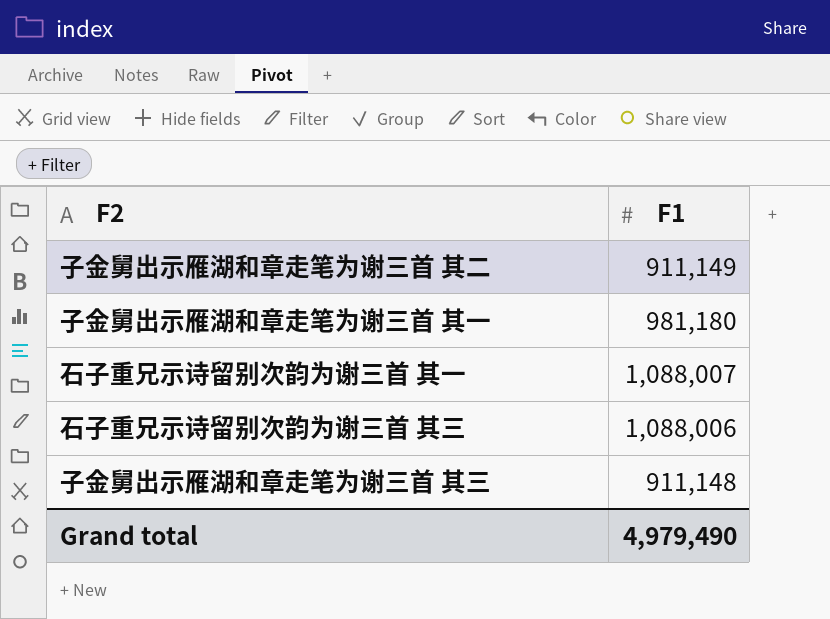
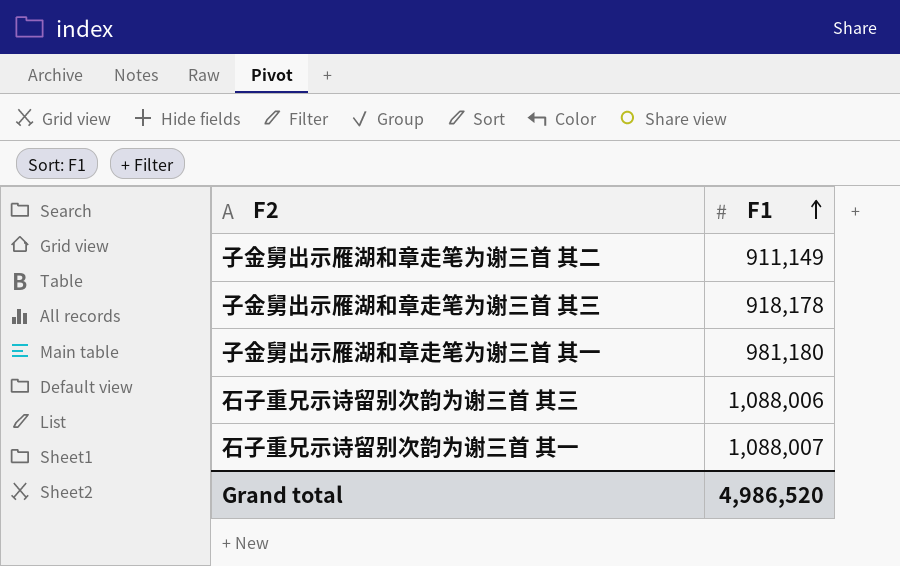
row order: none -> F1 ascending
子金舅出示雁湖和章走笔为谢三首 其三 | F1: 911,148 -> 918,178
Grand total | F1: 4,979,490 -> 4,986,520

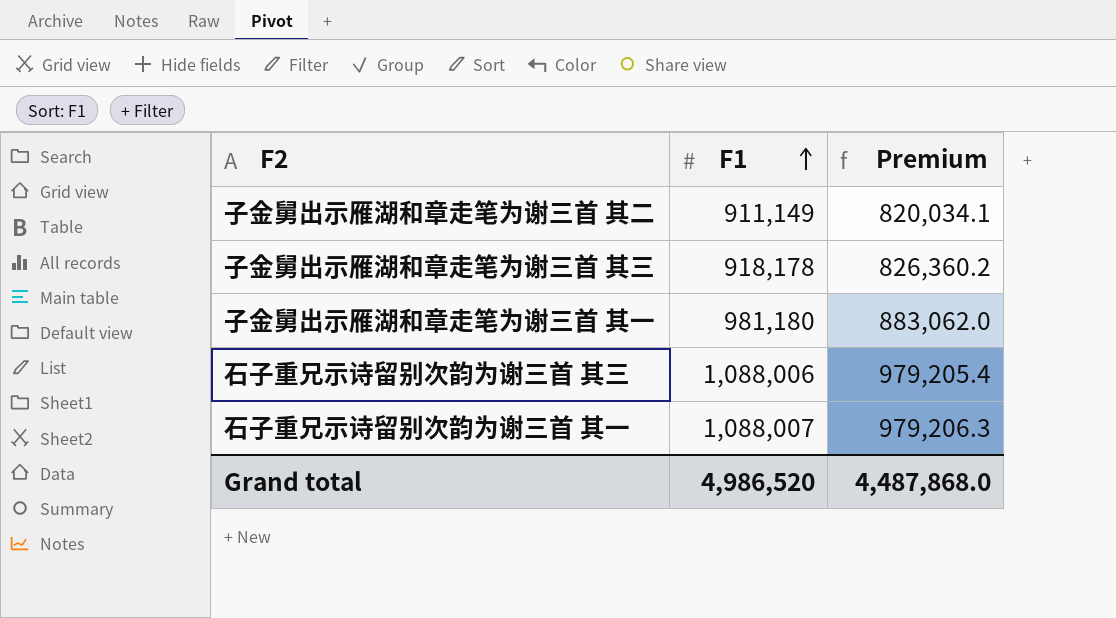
column Premium | formula: none -> [F1] * 0.9

